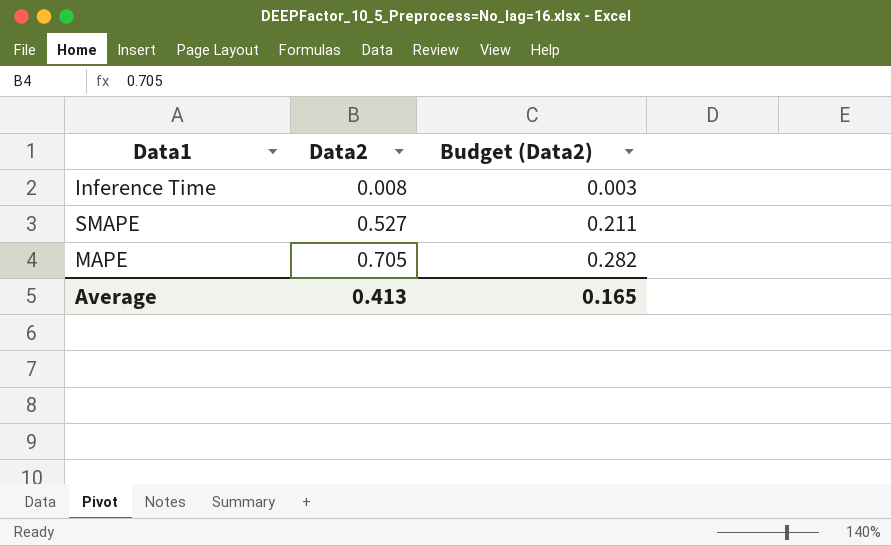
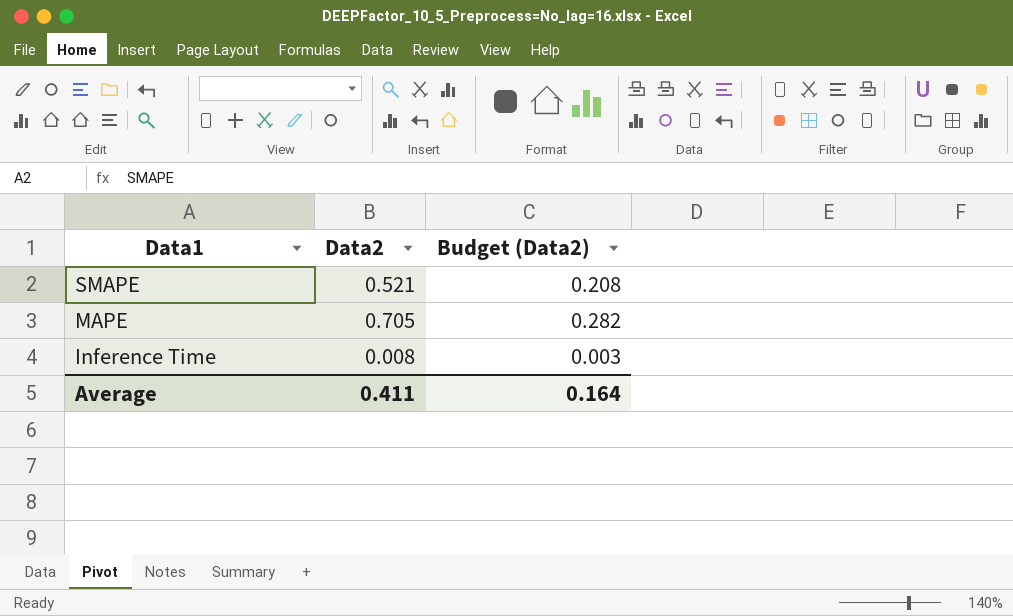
row order: Data2 ascending -> Data1 descending
SMAPE | Data2: 0.527 -> 0.521
SMAPE | Budget (Data2): 0.211 -> 0.208
Average | Data2: 0.413 -> 0.411
Average | Budget (Data2): 0.165 -> 0.164

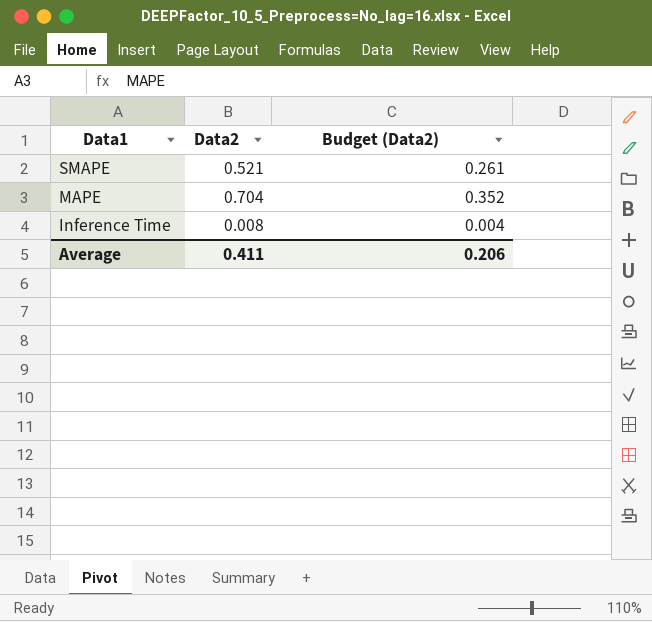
column Budget (Data2) | formula: [Data2] * 0.4 -> [Data2] * 0.5
MAPE | Data2: 0.705 -> 0.704
Average | Budget (Data2): 0.164 -> 0.206

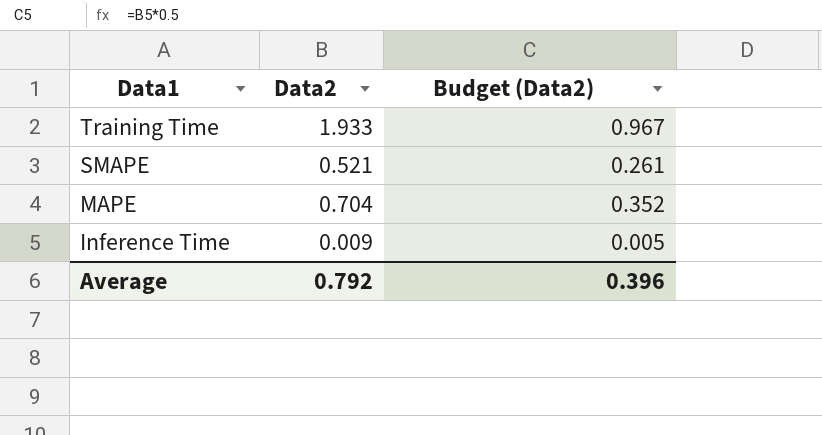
row Training Time: none -> 1.933 | 0.967
Inference Time | Data2: 0.008 -> 0.009
Inference Time | Budget (Data2): 0.004 -> 0.005
Average | Data2: 0.411 -> 0.792
Average | Budget (Data2): 0.206 -> 0.396

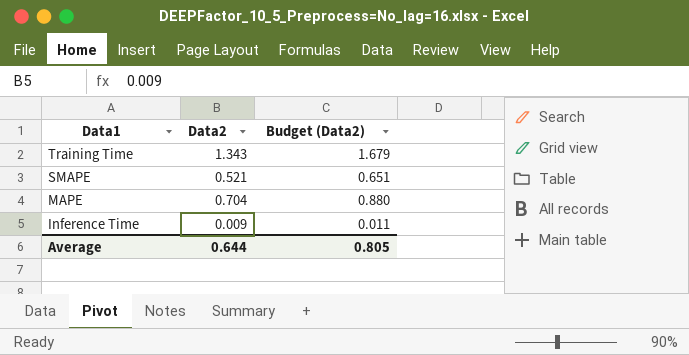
column Budget (Data2) | formula: [Data2] * 0.5 -> [Data2] * 1.25
Training Time | Data2: 1.933 -> 1.343
Average | Data2: 0.792 -> 0.644
Average | Budget (Data2): 0.396 -> 0.805

